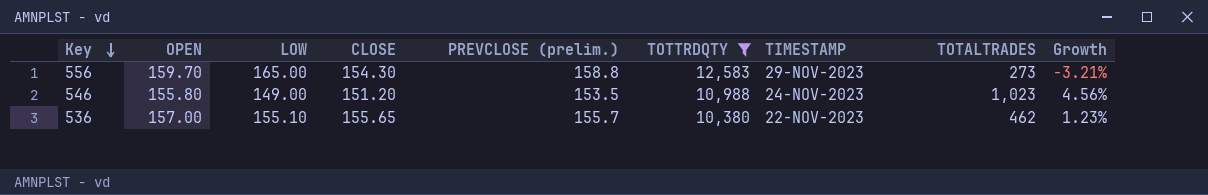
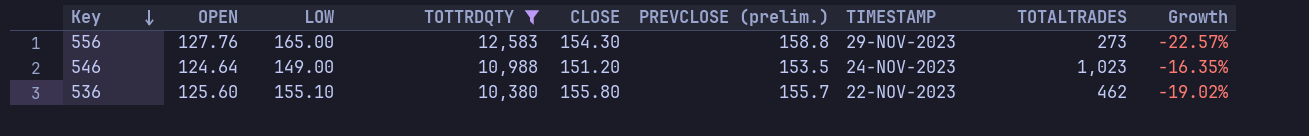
column TOTTRDQTY | position: 6 -> 4
556 | OPEN: 159.70 -> 127.76
556 | Growth: -3.21% -> -22.57%
546 | OPEN: 155.80 -> 124.64
546 | Growth: 4.56% -> -16.35%
536 | OPEN: 157.00 -> 125.60
536 | CLOSE: 155.65 -> 155.80
536 | Growth: 1.23% -> -19.02%

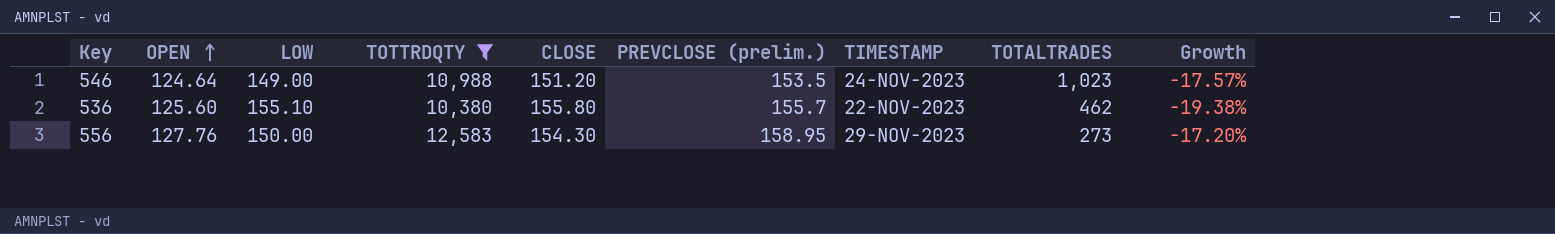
row order: Key descending -> OPEN ascending
column Growth | formula: ([OPEN] - [LOW]) / [LOW] -> ([OPEN] - [CLOSE]) / [CLOSE]
556 | LOW: 165.00 -> 150.00
556 | PREVCLOSE (prelim.): 158.8 -> 158.95

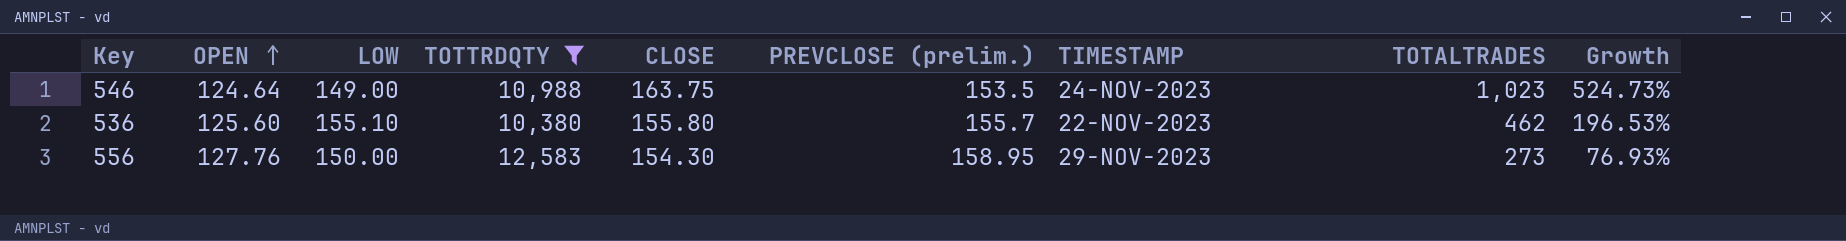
column Growth | formula: ([OPEN] - [CLOSE]) / [CLOSE] -> ([TOTALTRADES] - [CLOSE]) / [CLOSE]
546 | CLOSE: 151.20 -> 163.75

